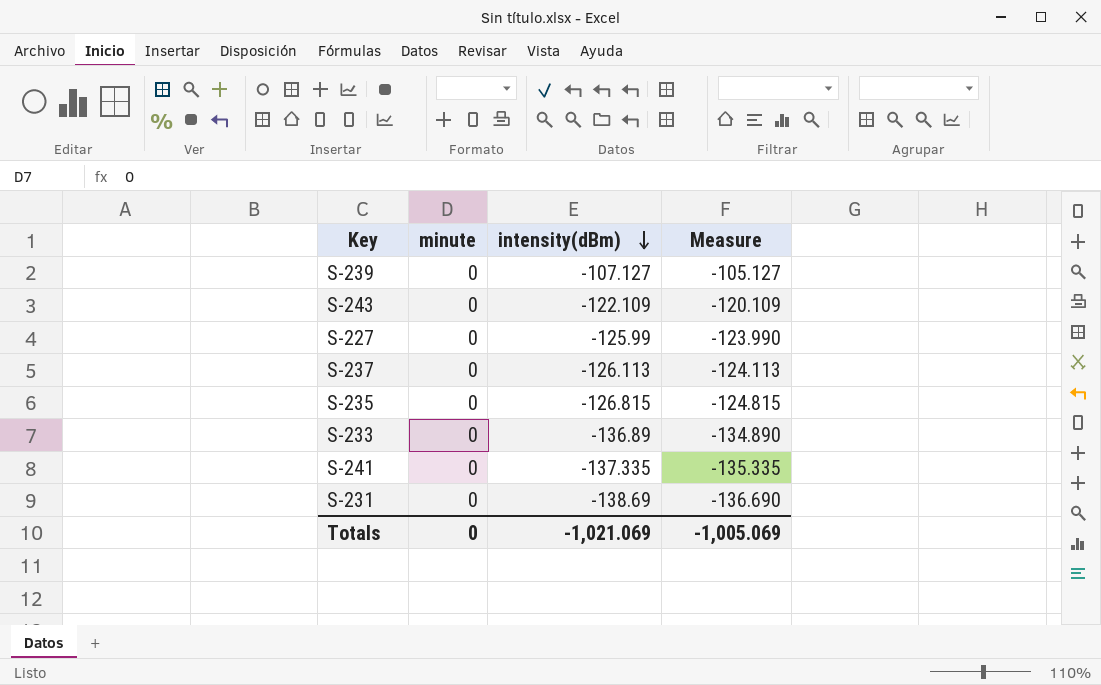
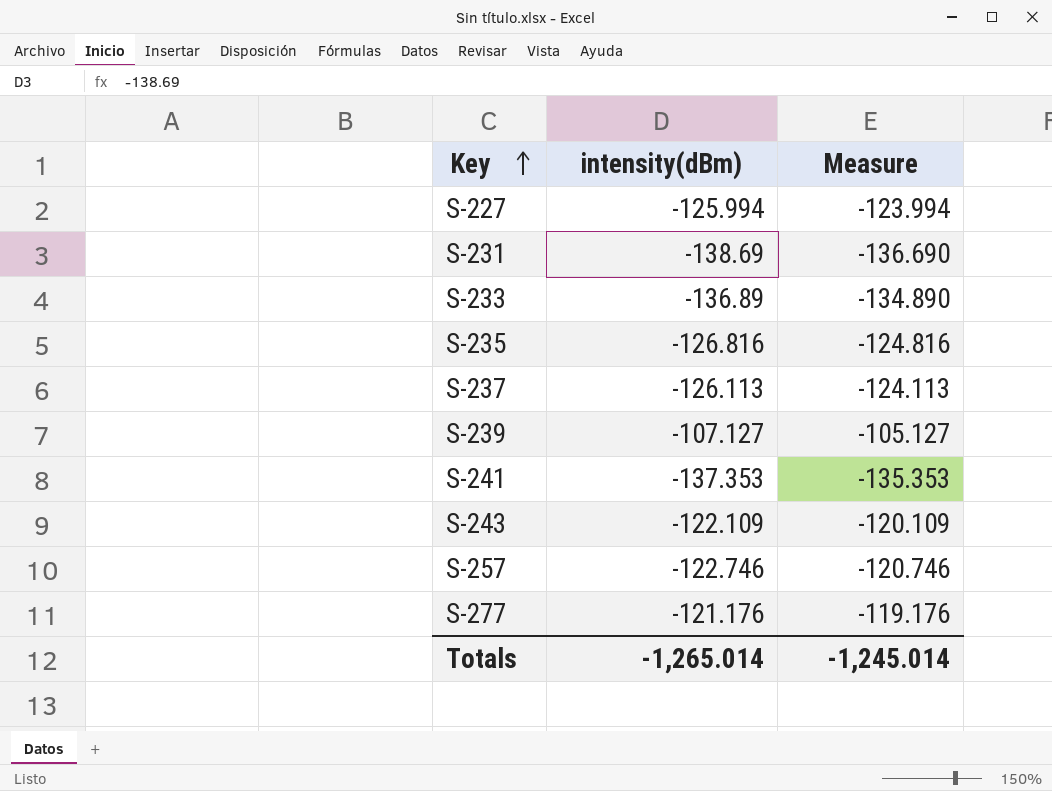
row order: intensity(dBm) descending -> Key ascending
column minute | position: 2 -> none
S-227 | intensity(dBm): -125.99 -> -125.994
S-227 | Measure: -123.990 -> -123.994
S-235 | intensity(dBm): -126.815 -> -126.816
S-235 | Measure: -124.815 -> -124.816
S-241 | intensity(dBm): -137.335 -> -137.353
S-241 | Measure: -135.335 -> -135.353
row S-257: none -> -122.746 | -120.746
row S-277: none -> -121.176 | -119.176
Totals | intensity(dBm): -1,021.069 -> -1,265.014
Totals | Measure: -1,005.069 -> -1,245.014

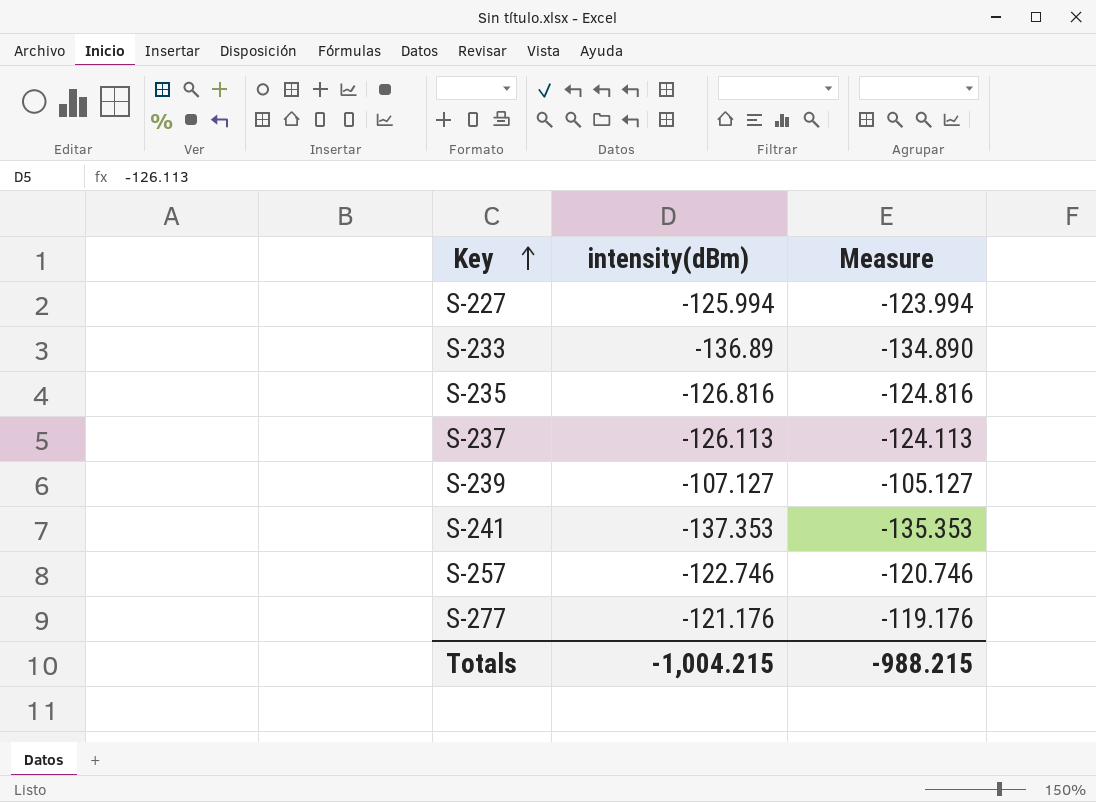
row S-231: -138.69 | -136.690 -> none
row S-243: -122.109 | -120.109 -> none
Totals | intensity(dBm): -1,265.014 -> -1,004.215
Totals | Measure: -1,245.014 -> -988.215

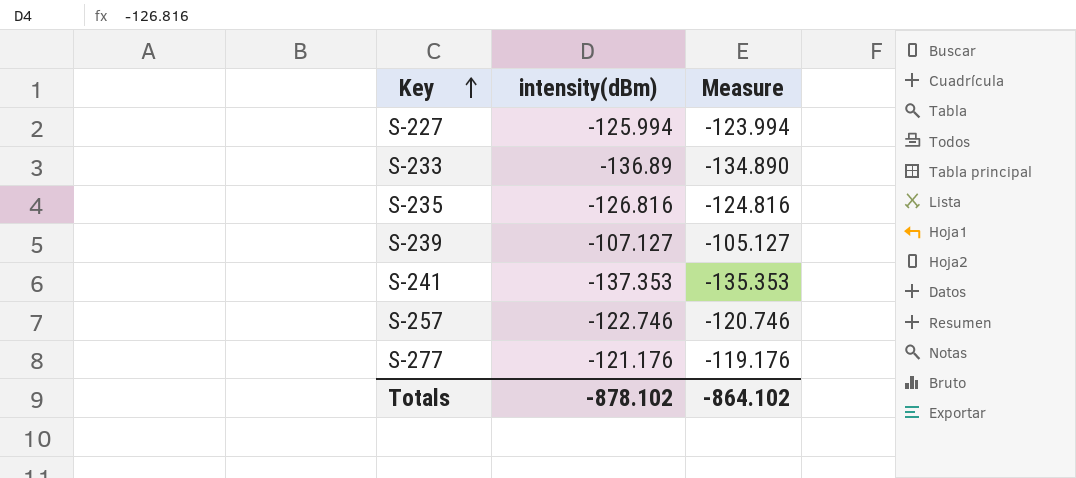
row S-237: -126.113 | -124.113 -> none
Totals | intensity(dBm): -1,004.215 -> -878.102
Totals | Measure: -988.215 -> -864.102

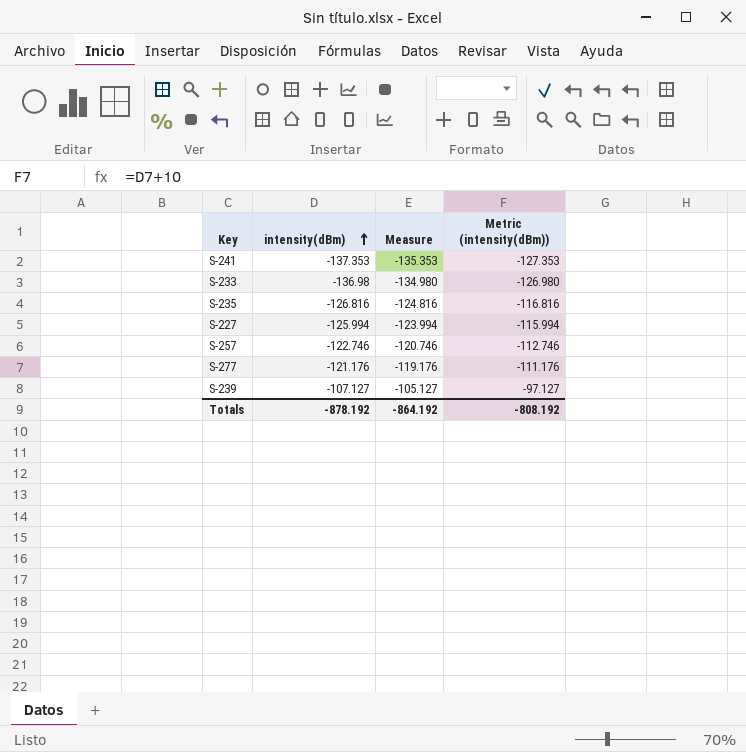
row order: Key ascending -> intensity(dBm) ascending
column Metric (intensity(dBm)) | formula: none -> [intensity(dBm)] + 10
S-233 | intensity(dBm): -136.89 -> -136.98
S-233 | Measure: -134.890 -> -134.980
Totals | intensity(dBm): -878.102 -> -878.192
Totals | Measure: -864.102 -> -864.192

